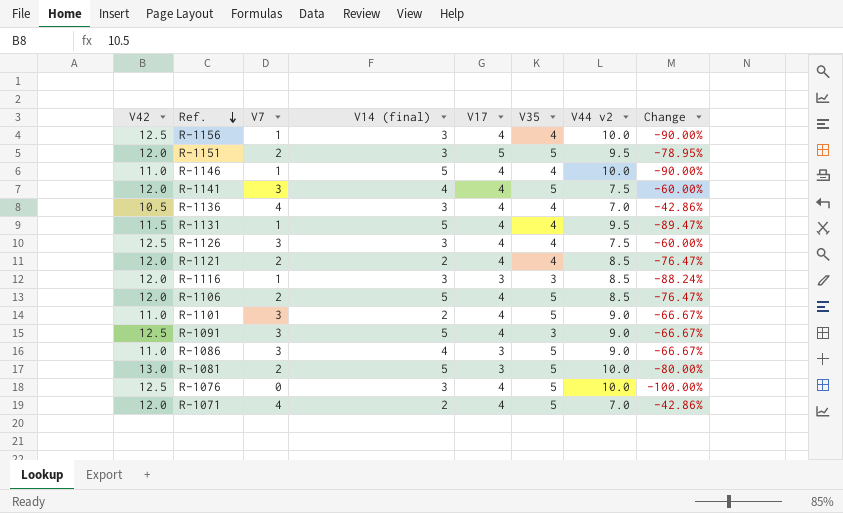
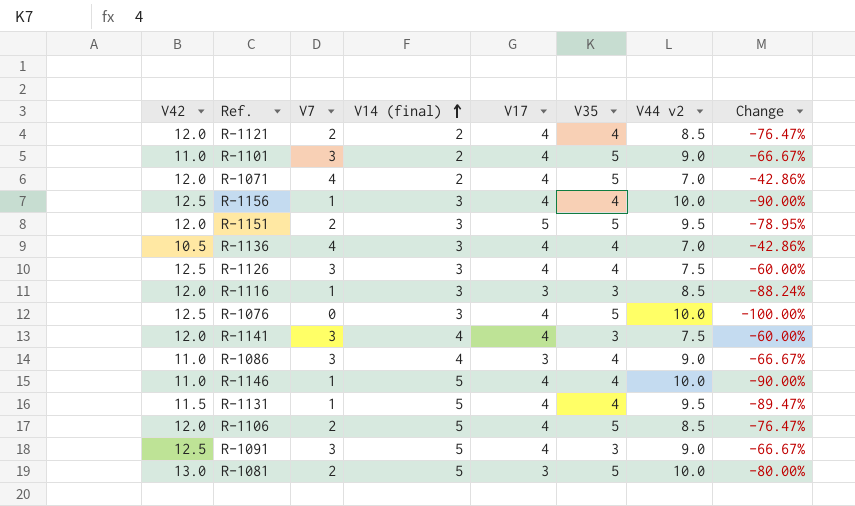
row order: Ref. descending -> V14 (final) ascending
R-1141 | V35: 5 -> 3
R-1086 | V35: 5 -> 4

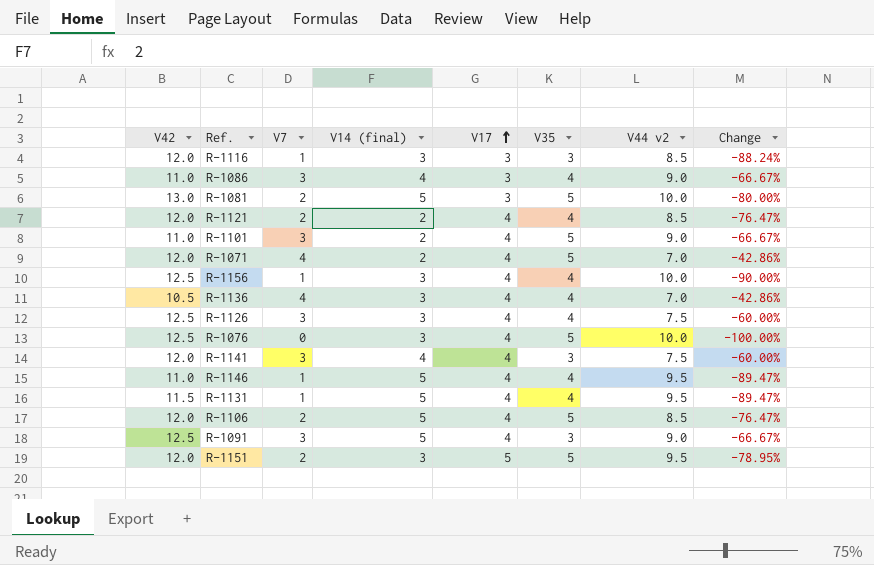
row order: V14 (final) ascending -> V17 ascending
R-1146 | V44 v2: 10.0 -> 9.5
R-1146 | Change: -90.00% -> -89.47%

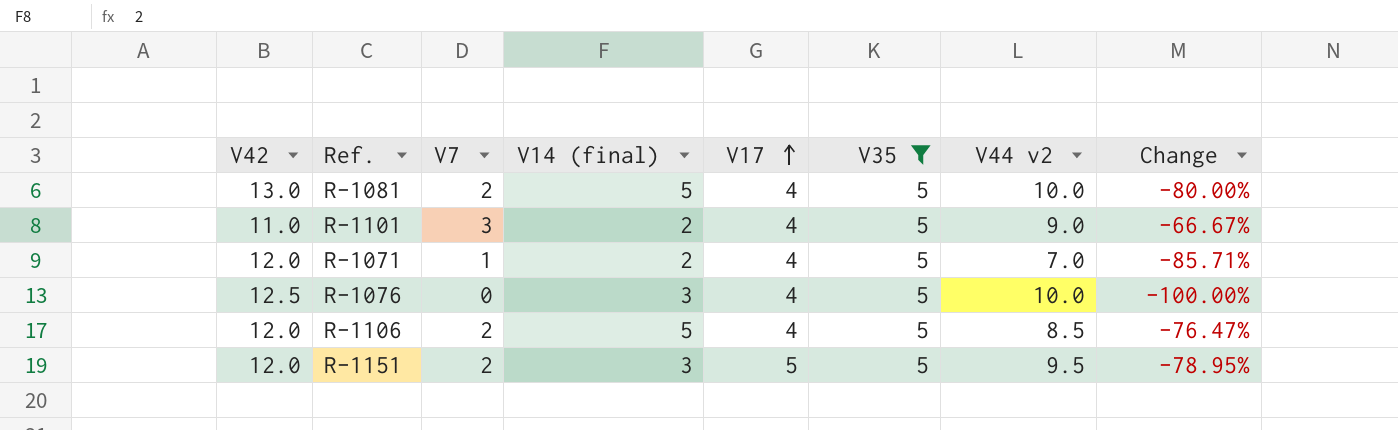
filter: none -> V35 = 5
R-1081 | V17: 3 -> 4
R-1071 | V7: 4 -> 1
R-1071 | Change: -42.86% -> -85.71%

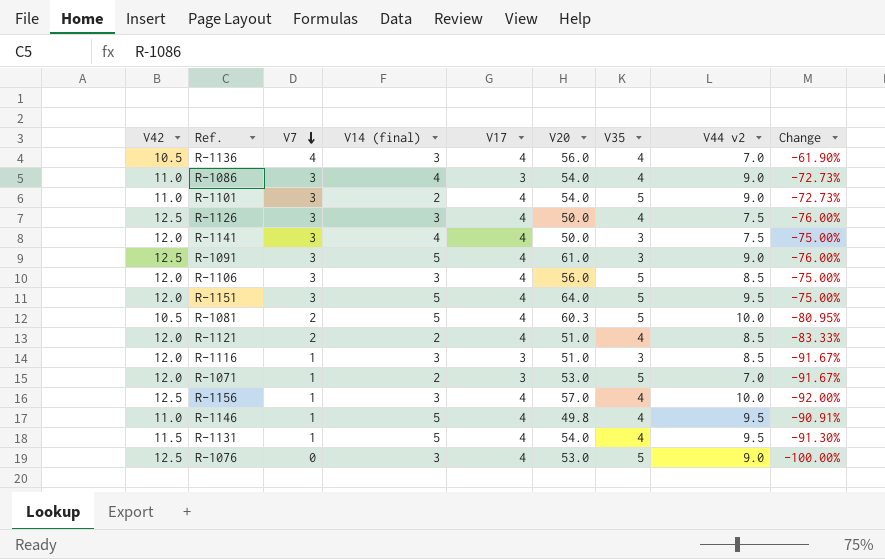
filter: V35 = 5 -> none
row order: V17 ascending -> V7 descending
column V20 | position: none -> 6
column Change | formula: ([V7] - [V44 v2]) / [V44 v2] -> ([V7] - [V42]) / [V42]
R-1106 | V7: 2 -> 3
R-1106 | V14 (final): 5 -> 3
R-1151 | V7: 2 -> 3
R-1151 | V14 (final): 3 -> 5
R-1151 | V17: 5 -> 4
R-1081 | V42: 13.0 -> 10.5
R-1071 | V17: 4 -> 3
R-1076 | V44 v2: 10.0 -> 9.0

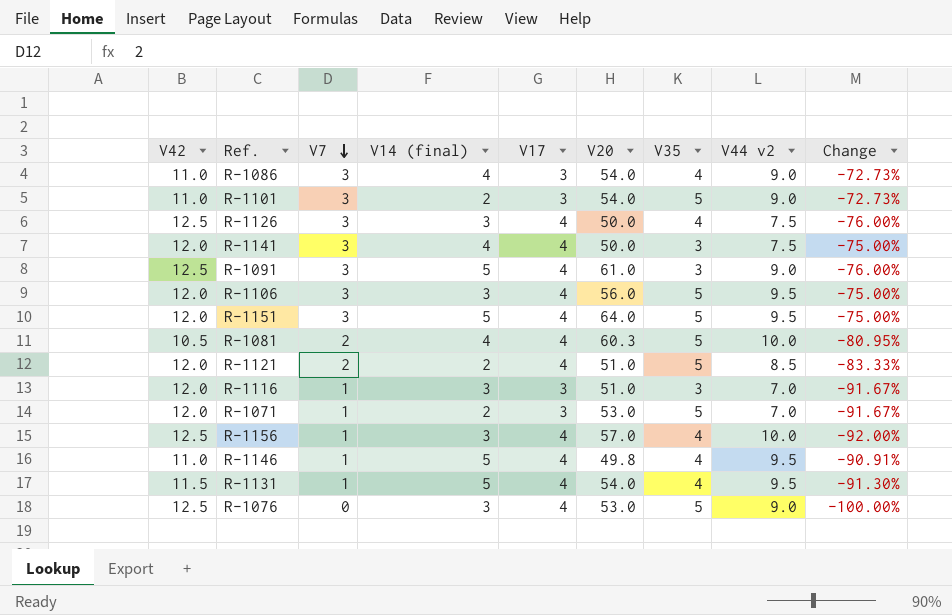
row R-1136: 10.5 | 4 | 3 | 4 | 56.0 | 4 | 7.0 | -61.90% -> none
R-1101 | V17: 4 -> 3
R-1106 | V44 v2: 8.5 -> 9.5
R-1081 | V14 (final): 5 -> 4
R-1121 | V35: 4 -> 5
R-1116 | V44 v2: 8.5 -> 7.0

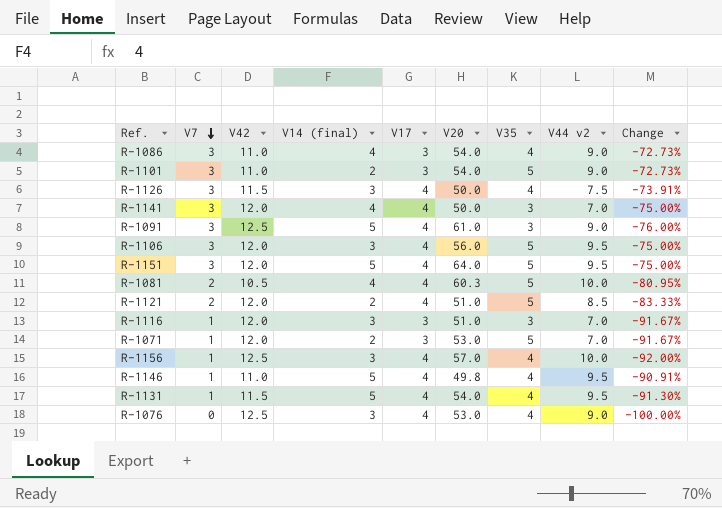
column V42 | position: 1 -> 3
R-1126 | V42: 12.5 -> 11.5
R-1126 | Change: -76.00% -> -73.91%
R-1141 | V44 v2: 7.5 -> 7.0
R-1076 | V35: 5 -> 4

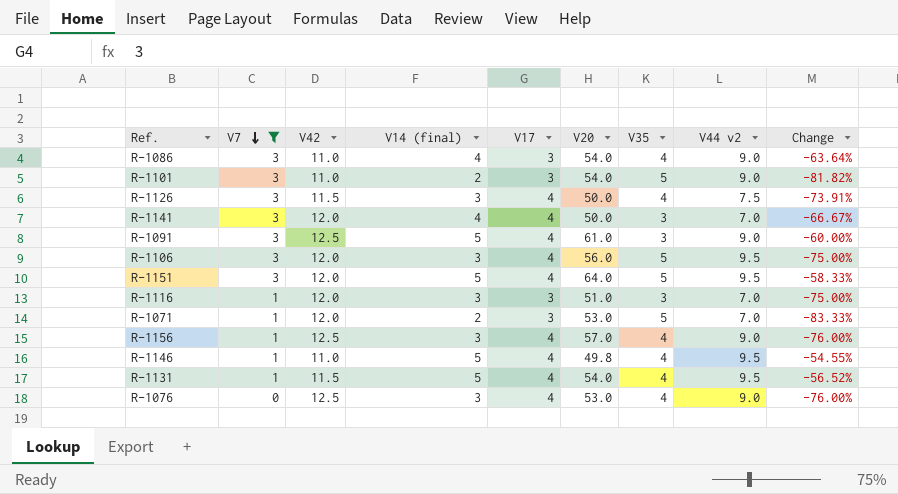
filter: none -> V7 != 2
column Change | formula: ([V7] - [V42]) / [V42] -> ([V14 (final)] - [V42]) / [V42]
R-1156 | V44 v2: 10.0 -> 9.0

